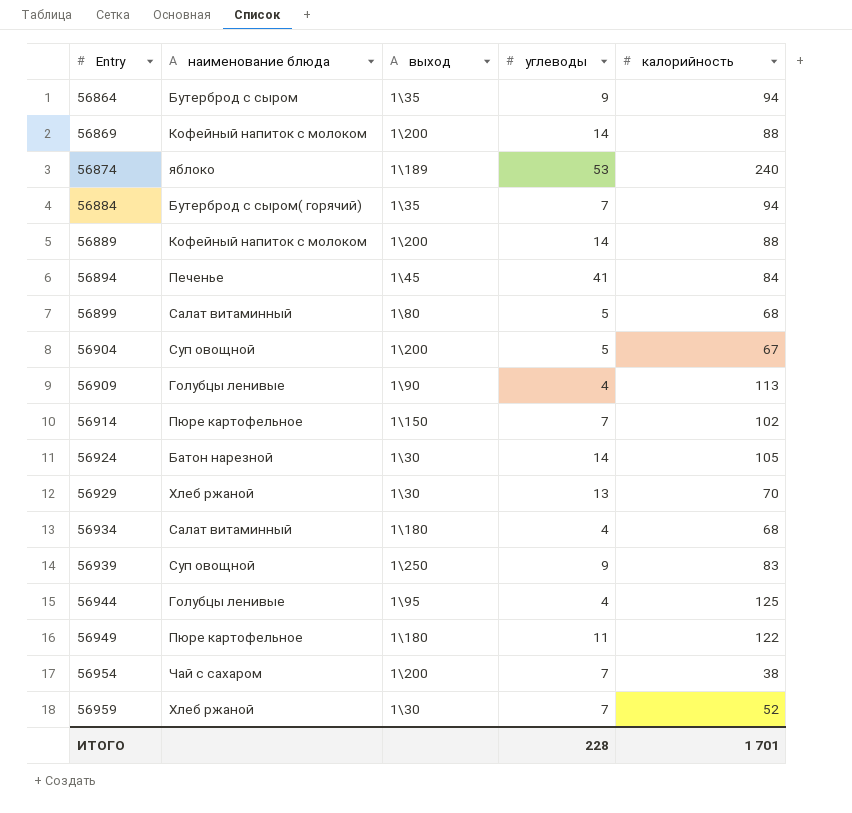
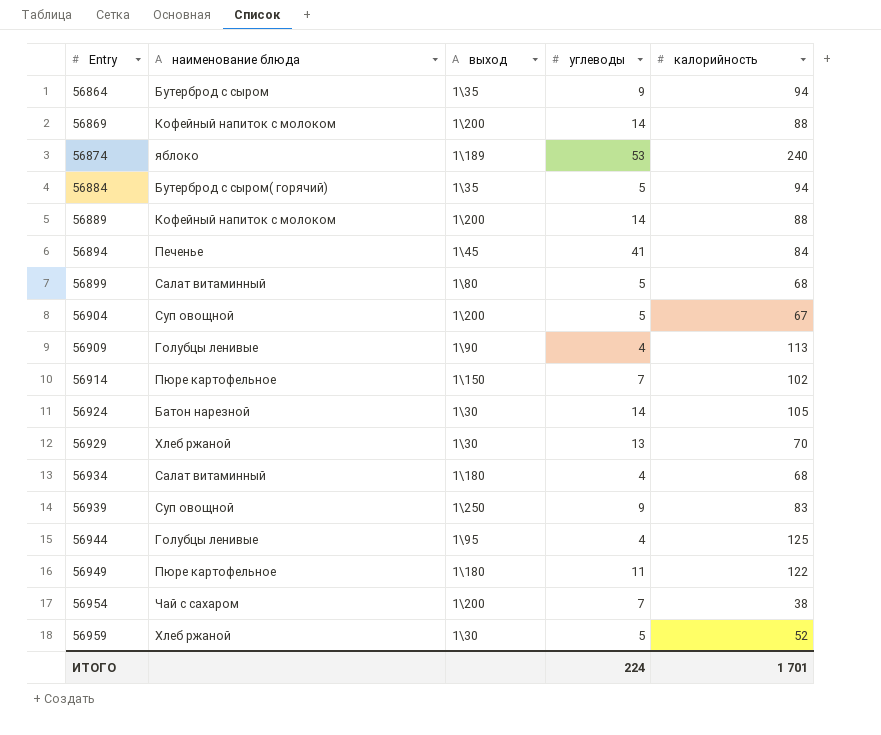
56884 | углеводы: 7 -> 5
56959 | углеводы: 7 -> 5
ИТОГО | углеводы: 228 -> 224

